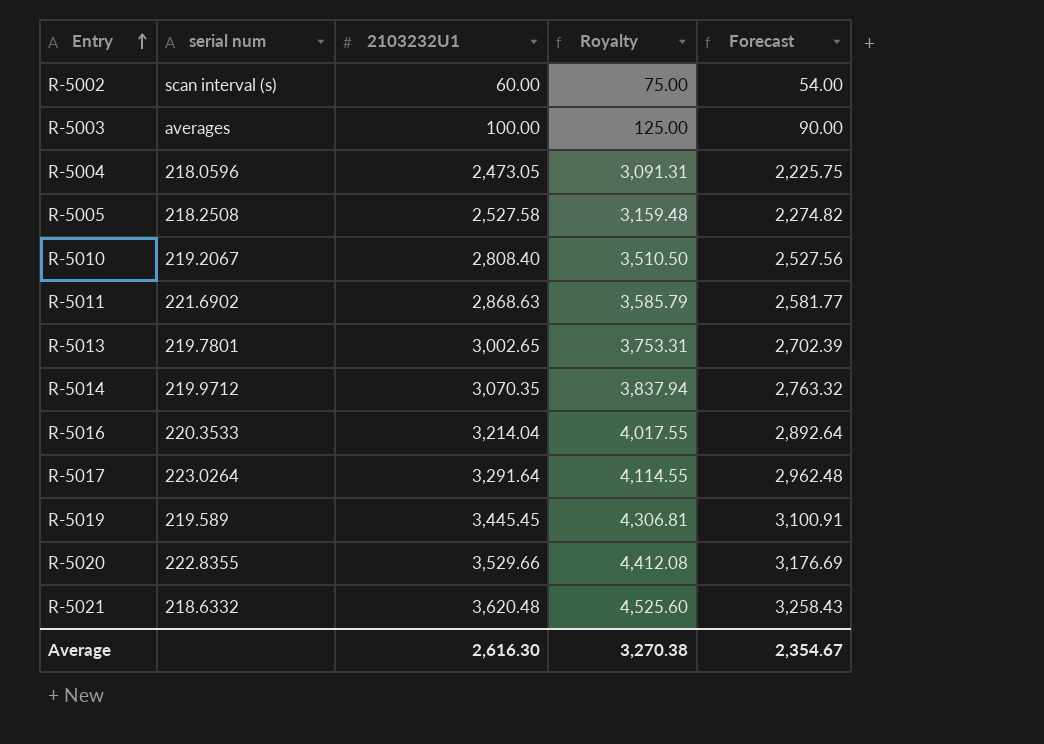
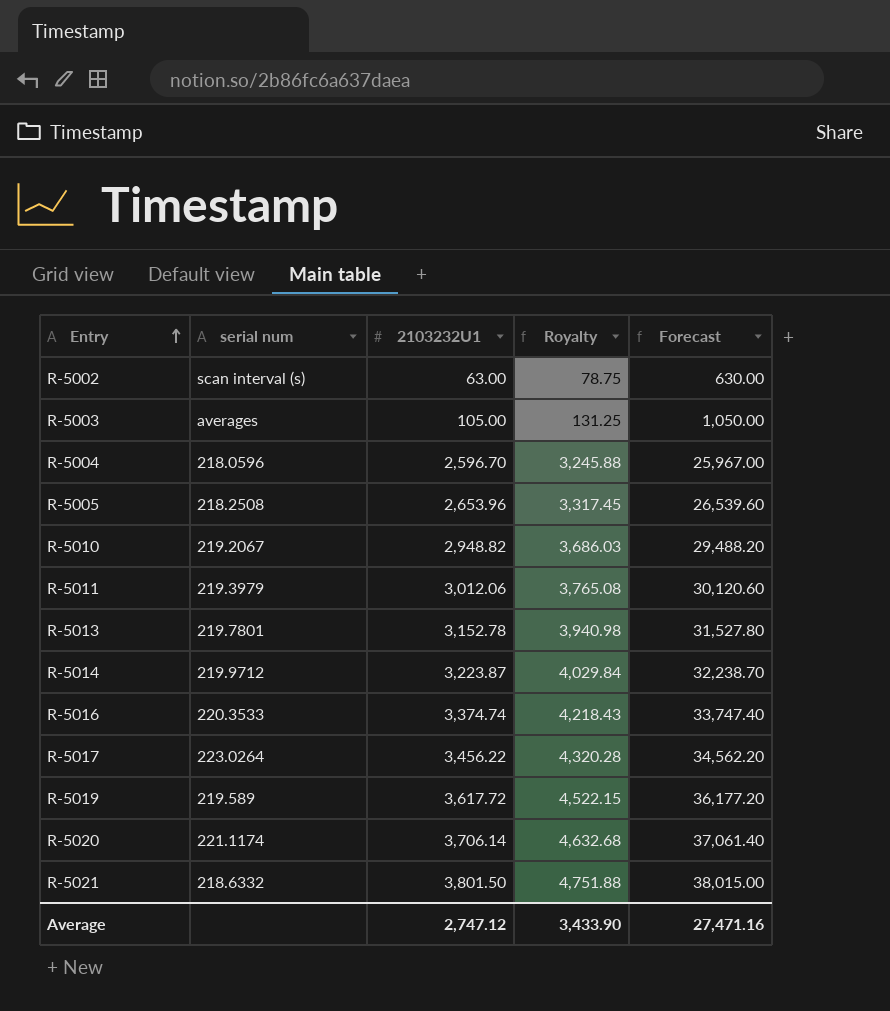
column Forecast | formula: [2103232U1] * 0.9 -> [2103232U1] * 10
R-5002 | 2103232U1: 60.00 -> 63.00
R-5002 | Royalty: 75.00 -> 78.75
R-5003 | 2103232U1: 100.00 -> 105.00
R-5003 | Royalty: 125.00 -> 131.25
R-5004 | 2103232U1: 2,473.05 -> 2,596.70
R-5004 | Royalty: 3,091.31 -> 3,245.88
R-5005 | 2103232U1: 2,527.58 -> 2,653.96
R-5005 | Royalty: 3,159.48 -> 3,317.45
R-5010 | 2103232U1: 2,808.40 -> 2,948.82
R-5010 | Royalty: 3,510.50 -> 3,686.03
R-5011 | serial num: 221.6902 -> 219.3979
R-5011 | 2103232U1: 2,868.63 -> 3,012.06
R-5011 | Royalty: 3,585.79 -> 3,765.08
R-5013 | 2103232U1: 3,002.65 -> 3,152.78
R-5013 | Royalty: 3,753.31 -> 3,940.98
R-5014 | 2103232U1: 3,070.35 -> 3,223.87
R-5014 | Royalty: 3,837.94 -> 4,029.84
R-5016 | 2103232U1: 3,214.04 -> 3,374.74
R-5016 | Royalty: 4,017.55 -> 4,218.43
R-5017 | 2103232U1: 3,291.64 -> 3,456.22
R-5017 | Royalty: 4,114.55 -> 4,320.28
R-5019 | 2103232U1: 3,445.45 -> 3,617.72
R-5019 | Royalty: 4,306.81 -> 4,522.15
R-5020 | serial num: 222.8355 -> 221.1174
R-5020 | 2103232U1: 3,529.66 -> 3,706.14
R-5020 | Royalty: 4,412.08 -> 4,632.68
R-5021 | 2103232U1: 3,620.48 -> 3,801.50
R-5021 | Royalty: 4,525.60 -> 4,751.88
Average | 2103232U1: 2,616.30 -> 2,747.12
Average | Royalty: 3,270.38 -> 3,433.90
Average | Forecast: 2,354.67 -> 27,471.16

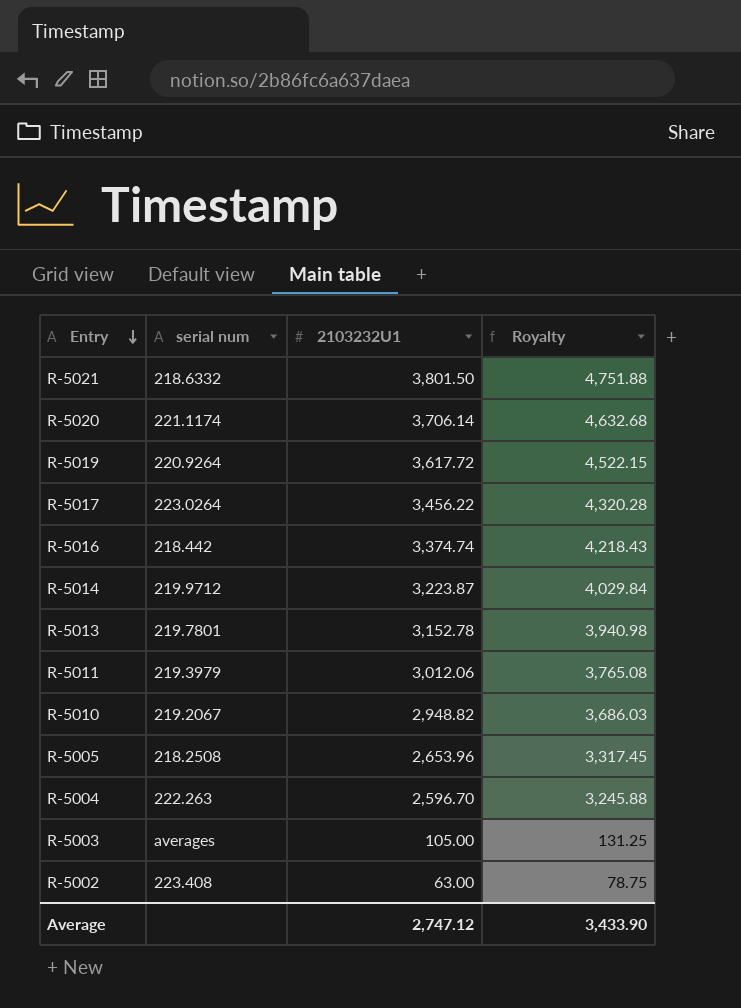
row order: Entry ascending -> Entry descending
column Forecast | formula: [2103232U1] * 10 -> none
R-5019 | serial num: 219.589 -> 220.9264
R-5016 | serial num: 220.3533 -> 218.442
R-5004 | serial num: 218.0596 -> 222.263
R-5002 | serial num: scan interval (s) -> 223.408

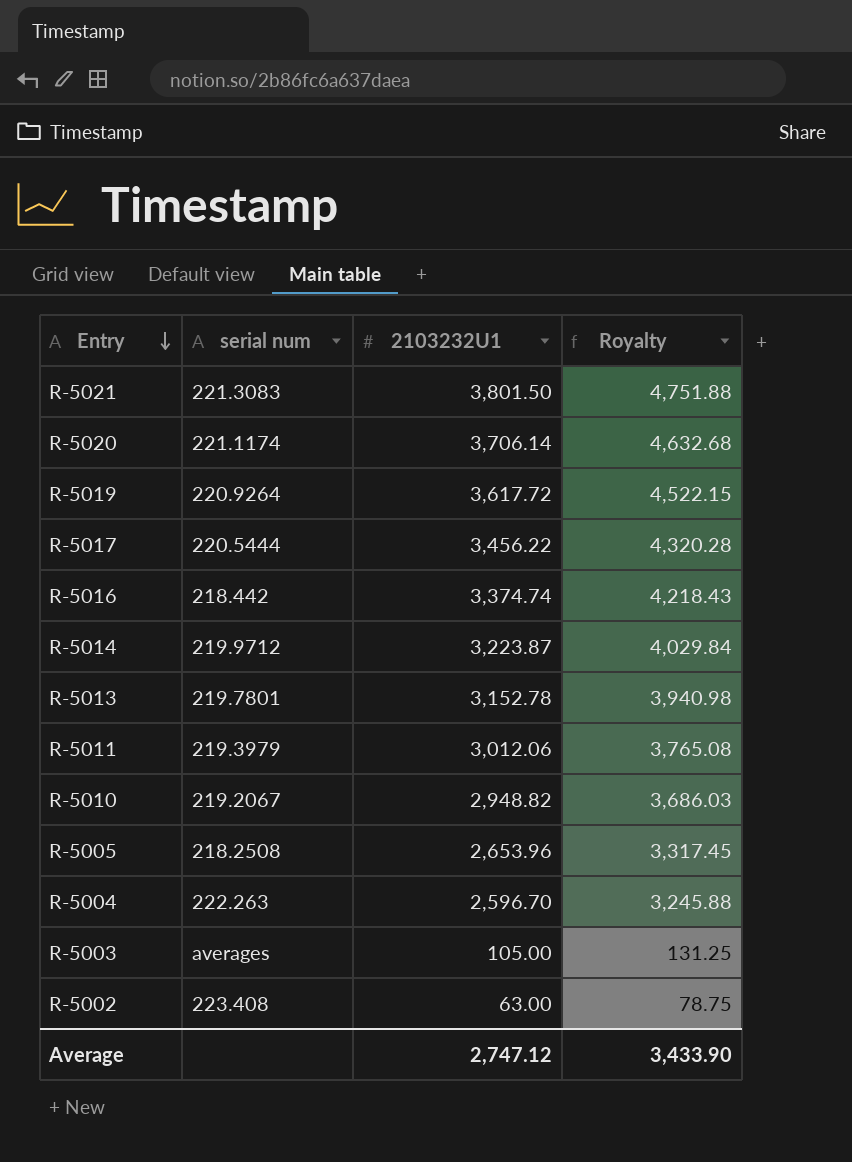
R-5021 | serial num: 218.6332 -> 221.3083
R-5017 | serial num: 223.0264 -> 220.5444

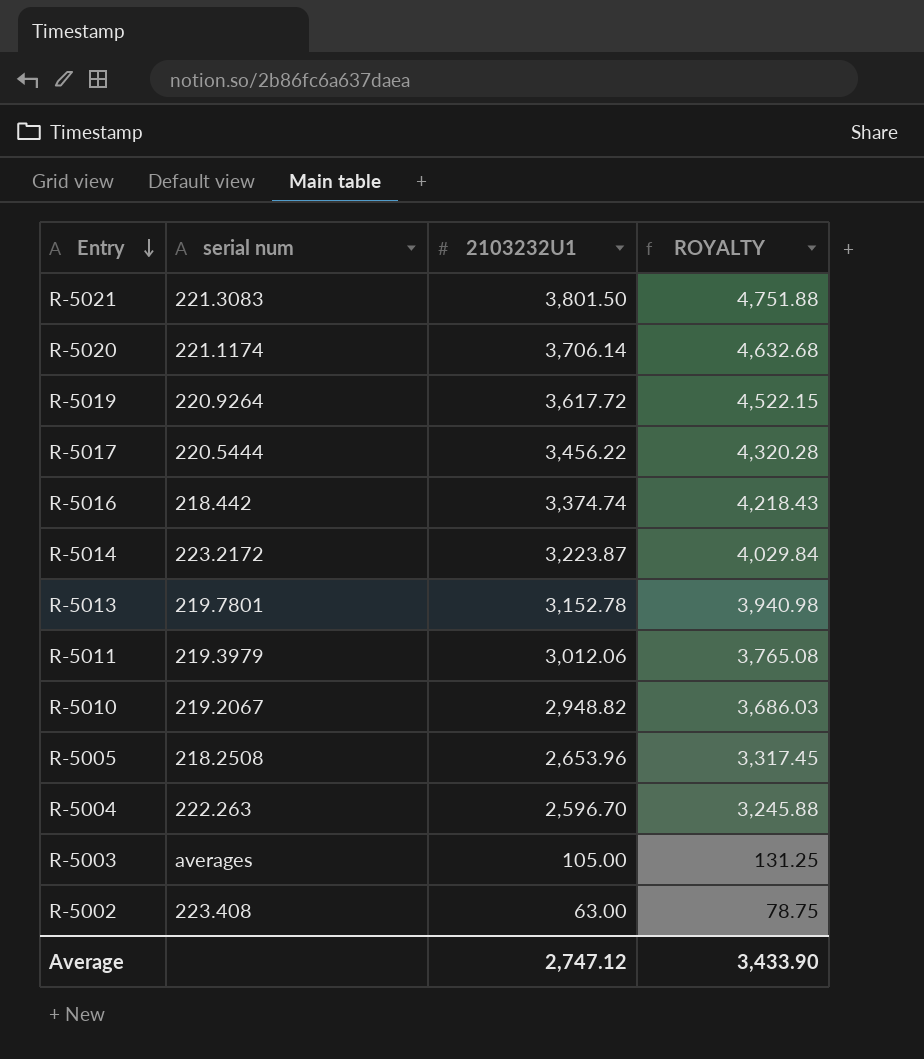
column name: Royalty -> ROYALTY
R-5014 | serial num: 219.9712 -> 223.2172

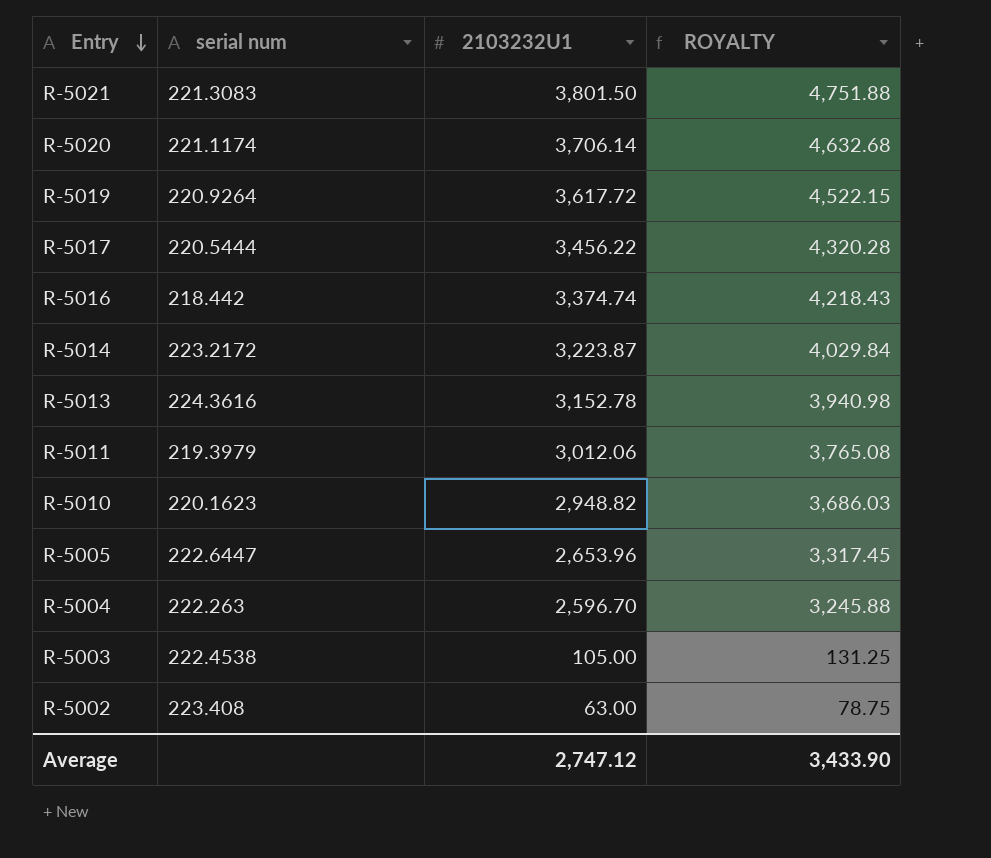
R-5013 | serial num: 219.7801 -> 224.3616
R-5010 | serial num: 219.2067 -> 220.1623
R-5005 | serial num: 218.2508 -> 222.6447
R-5003 | serial num: averages -> 222.4538

